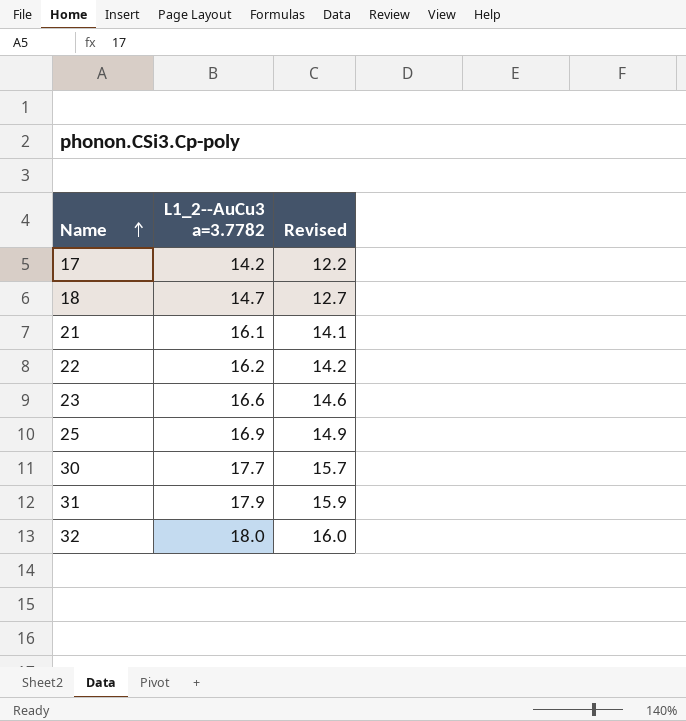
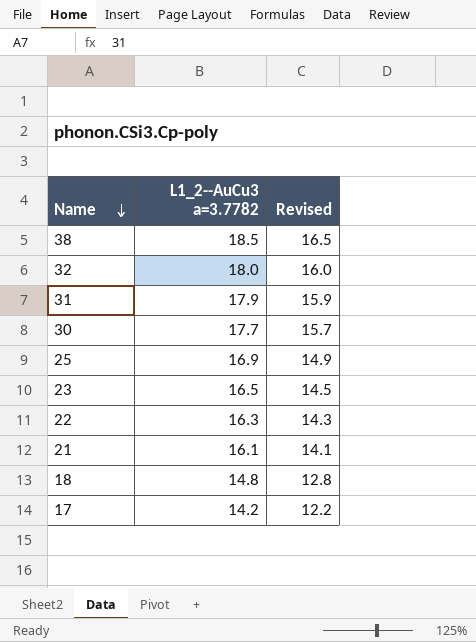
row order: Name ascending -> Name descending
row 38: none -> 18.5 | 16.5
23 | L1_2--AuCu3 a=3.7782: 16.6 -> 16.5
23 | Revised: 14.6 -> 14.5
22 | L1_2--AuCu3 a=3.7782: 16.2 -> 16.3
22 | Revised: 14.2 -> 14.3
18 | L1_2--AuCu3 a=3.7782: 14.7 -> 14.8
18 | Revised: 12.7 -> 12.8

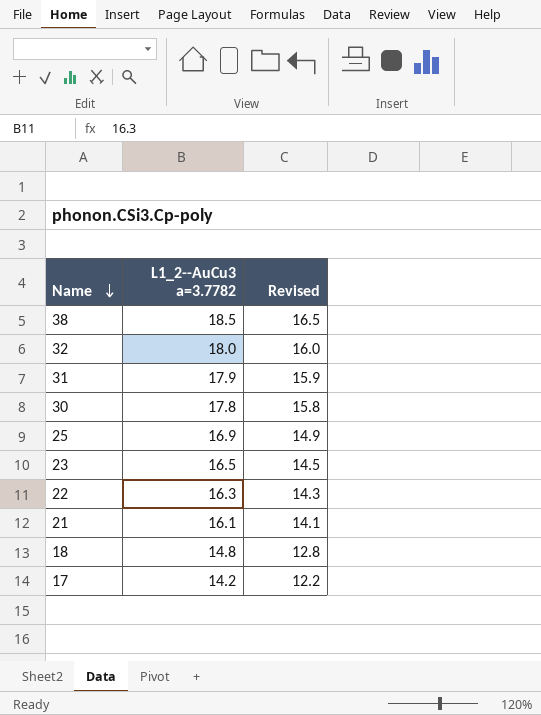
30 | L1_2--AuCu3 a=3.7782: 17.7 -> 17.8
30 | Revised: 15.7 -> 15.8

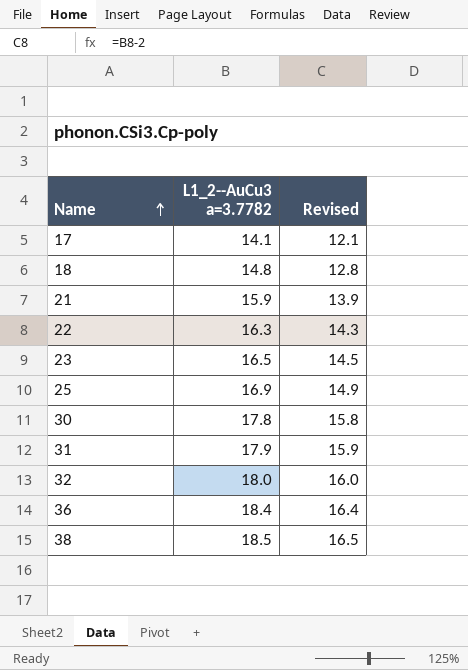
row order: Name descending -> Name ascending
17 | L1_2--AuCu3 a=3.7782: 14.2 -> 14.1
17 | Revised: 12.2 -> 12.1
21 | L1_2--AuCu3 a=3.7782: 16.1 -> 15.9
21 | Revised: 14.1 -> 13.9
row 36: none -> 18.4 | 16.4

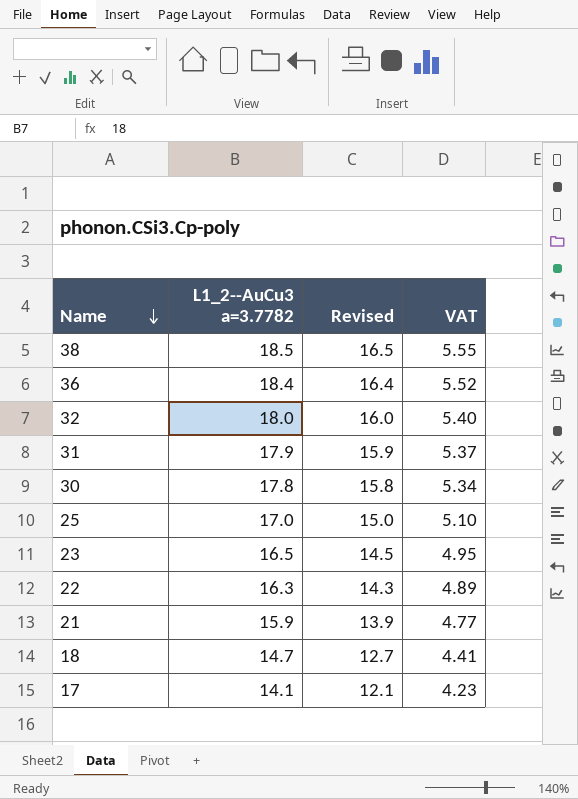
row order: Name ascending -> Name descending
column VAT | formula: none -> [L1_2--AuCu3 a=3.7782] * 0.3
25 | L1_2--AuCu3 a=3.7782: 16.9 -> 17.0
25 | Revised: 14.9 -> 15.0
18 | L1_2--AuCu3 a=3.7782: 14.8 -> 14.7
18 | Revised: 12.8 -> 12.7

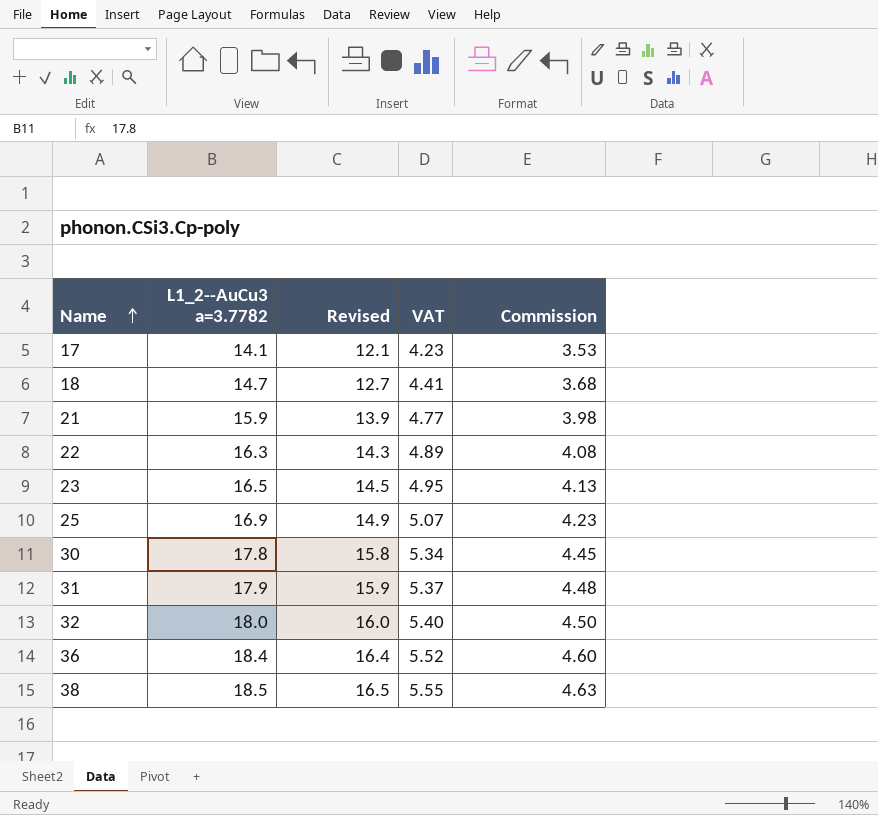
row order: Name descending -> Name ascending
column Commission | formula: none -> [L1_2--AuCu3 a=3.7782] * 0.25
25 | L1_2--AuCu3 a=3.7782: 17.0 -> 16.9
25 | Revised: 15.0 -> 14.9
25 | VAT: 5.10 -> 5.07

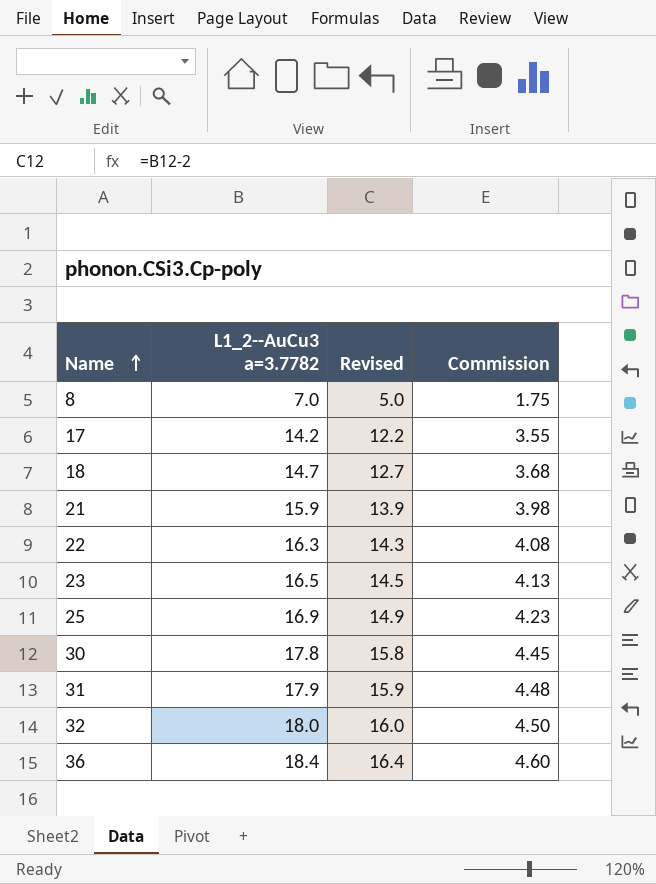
column VAT | formula: [L1_2--AuCu3 a=3.7782] * 0.3 -> none
row 38: 18.5 | 16.5 | 5.55 | 4.63 -> none
row 8: none -> 7.0 | 5.0 | 1.75
17 | L1_2--AuCu3 a=3.7782: 14.1 -> 14.2
17 | Revised: 12.1 -> 12.2
17 | Commission: 3.53 -> 3.55

